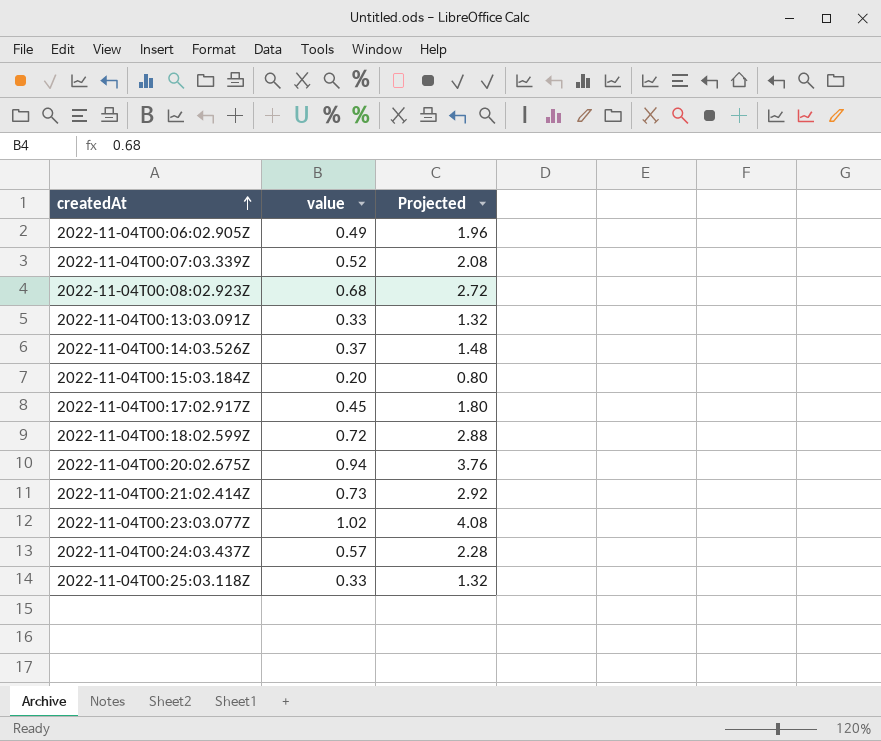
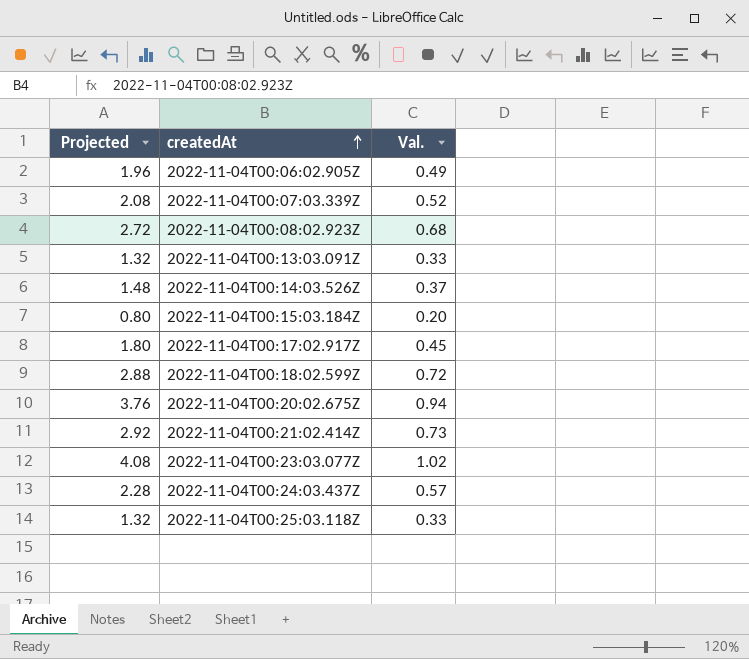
column Projected | position: 3 -> 1
column name: value -> Val.

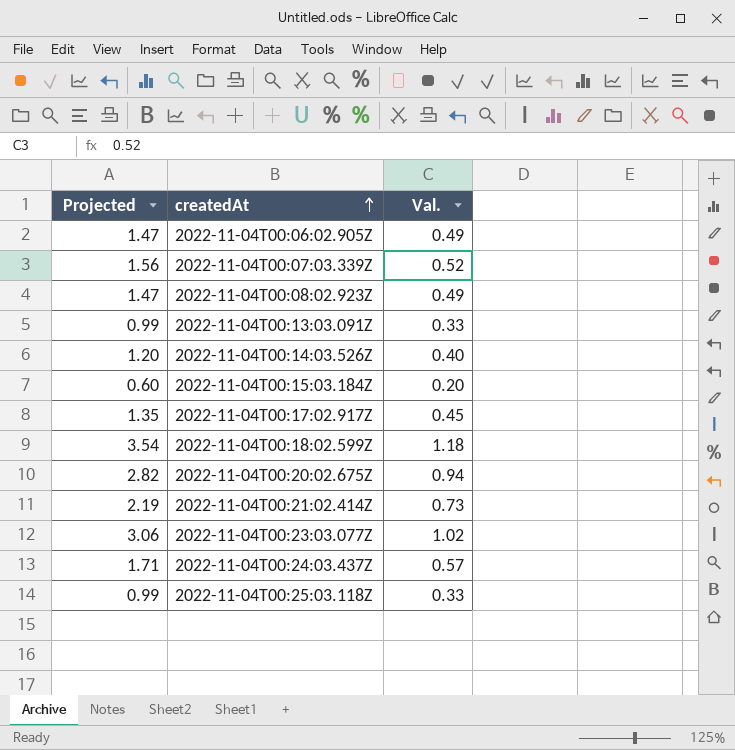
column Projected | formula: [Val.] * 4 -> [Val.] * 3
2022-11-04T00:08:02.923Z | Val.: 0.68 -> 0.49
2022-11-04T00:14:03.526Z | Val.: 0.37 -> 0.40
2022-11-04T00:18:02.599Z | Val.: 0.72 -> 1.18

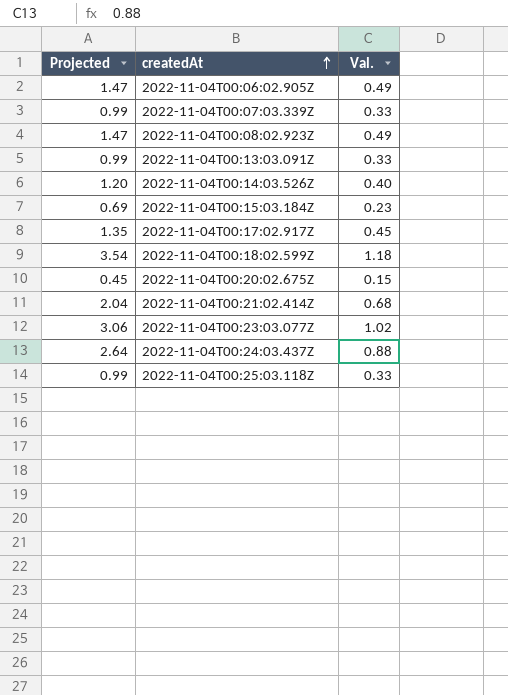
2022-11-04T00:07:03.339Z | Projected: 1.56 -> 0.99
2022-11-04T00:07:03.339Z | Val.: 0.52 -> 0.33
2022-11-04T00:15:03.184Z | Projected: 0.60 -> 0.69
2022-11-04T00:15:03.184Z | Val.: 0.20 -> 0.23
2022-11-04T00:20:02.675Z | Projected: 2.82 -> 0.45
2022-11-04T00:20:02.675Z | Val.: 0.94 -> 0.15
2022-11-04T00:21:02.414Z | Projected: 2.19 -> 2.04
2022-11-04T00:21:02.414Z | Val.: 0.73 -> 0.68
2022-11-04T00:24:03.437Z | Projected: 1.71 -> 2.64
2022-11-04T00:24:03.437Z | Val.: 0.57 -> 0.88

